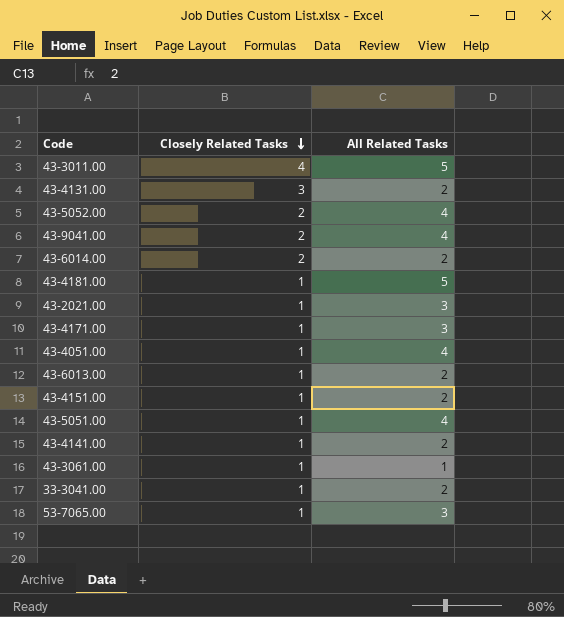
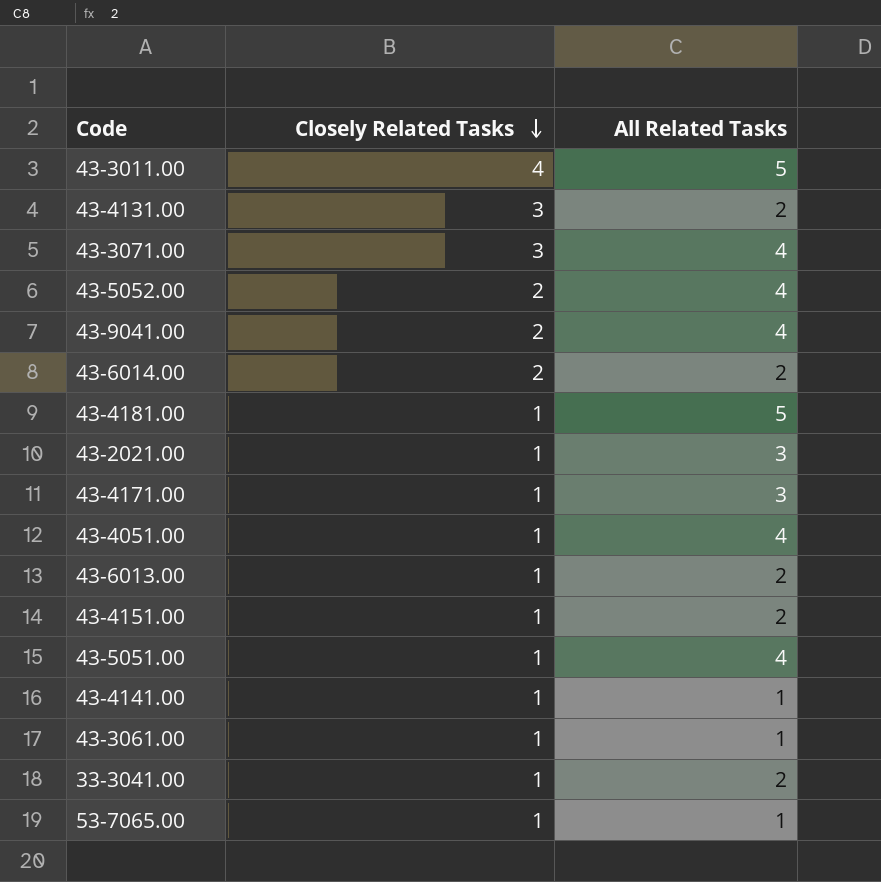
row 43-3071.00: none -> 3 | 4
43-4141.00 | All Related Tasks: 2 -> 1
53-7065.00 | All Related Tasks: 3 -> 1

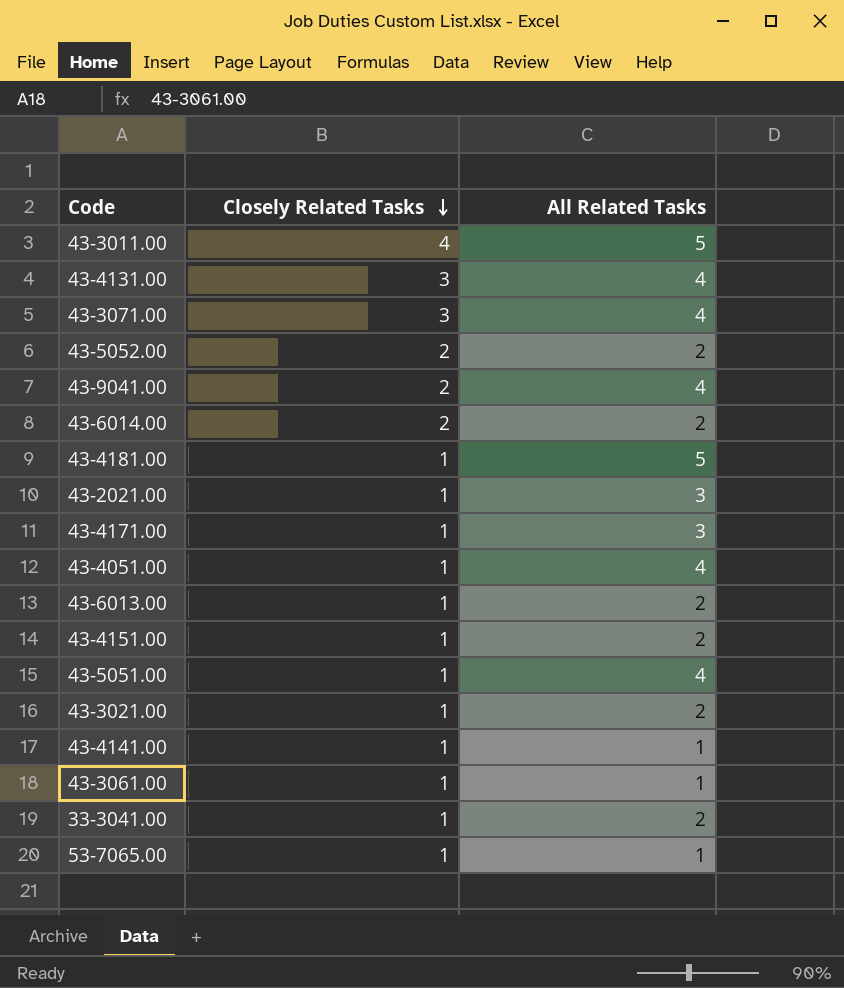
43-4131.00 | All Related Tasks: 2 -> 4
43-5052.00 | All Related Tasks: 4 -> 2
row 43-3021.00: none -> 1 | 2

